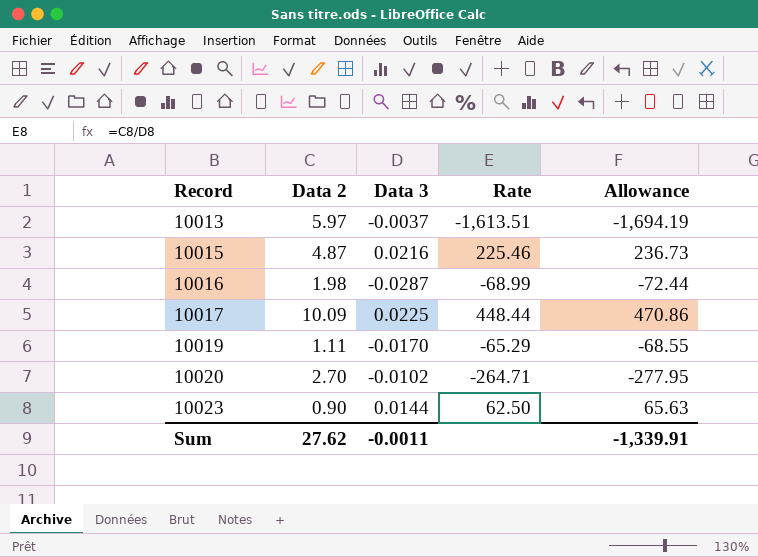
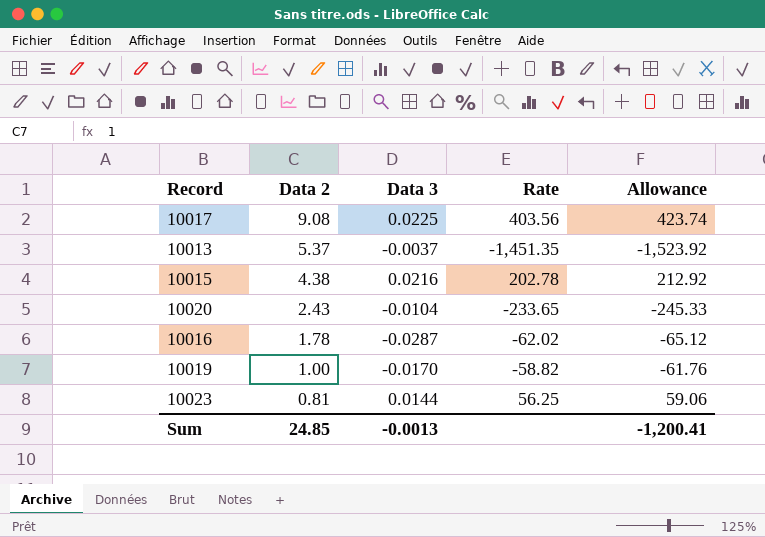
row order: Record ascending -> Data 2 descending
10017 | Data 2: 10.09 -> 9.08
10017 | Rate: 448.44 -> 403.56
10017 | Allowance: 470.86 -> 423.74
10013 | Data 2: 5.97 -> 5.37
10013 | Rate: -1,613.51 -> -1,451.35
10013 | Allowance: -1,694.19 -> -1,523.92
10015 | Data 2: 4.87 -> 4.38
10015 | Rate: 225.46 -> 202.78
10015 | Allowance: 236.73 -> 212.92
10020 | Data 2: 2.70 -> 2.43
10020 | Data 3: -0.0102 -> -0.0104
10020 | Rate: -264.71 -> -233.65
10020 | Allowance: -277.95 -> -245.33
10016 | Data 2: 1.98 -> 1.78
10016 | Rate: -68.99 -> -62.02
10016 | Allowance: -72.44 -> -65.12
10019 | Data 2: 1.11 -> 1.00
10019 | Rate: -65.29 -> -58.82
10019 | Allowance: -68.55 -> -61.76
10023 | Data 2: 0.90 -> 0.81
10023 | Rate: 62.50 -> 56.25
10023 | Allowance: 65.63 -> 59.06
Sum | Data 2: 27.62 -> 24.85
Sum | Data 3: -0.0011 -> -0.0013
Sum | Allowance: -1,339.91 -> -1,200.41

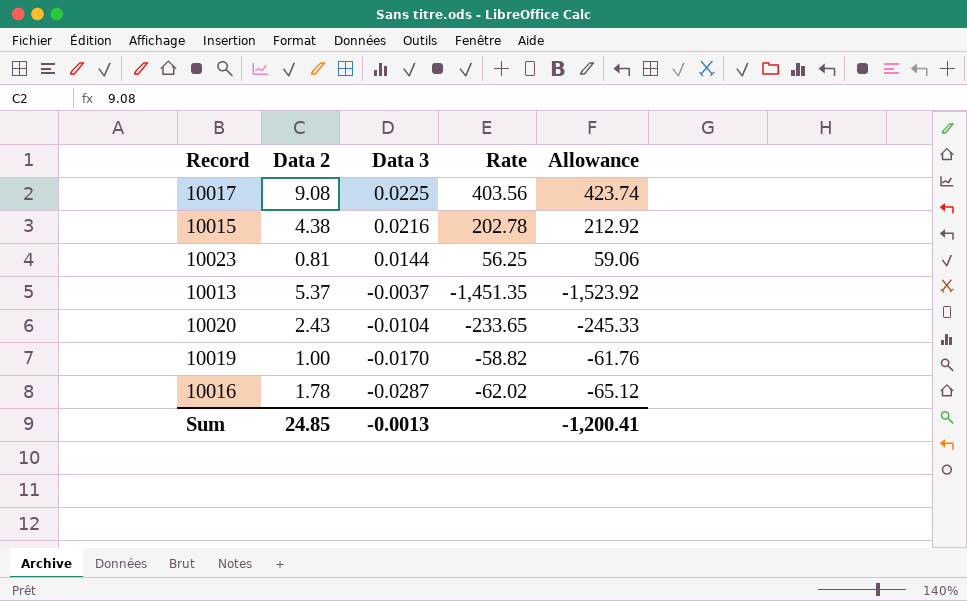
row order: Data 2 descending -> Data 3 descending

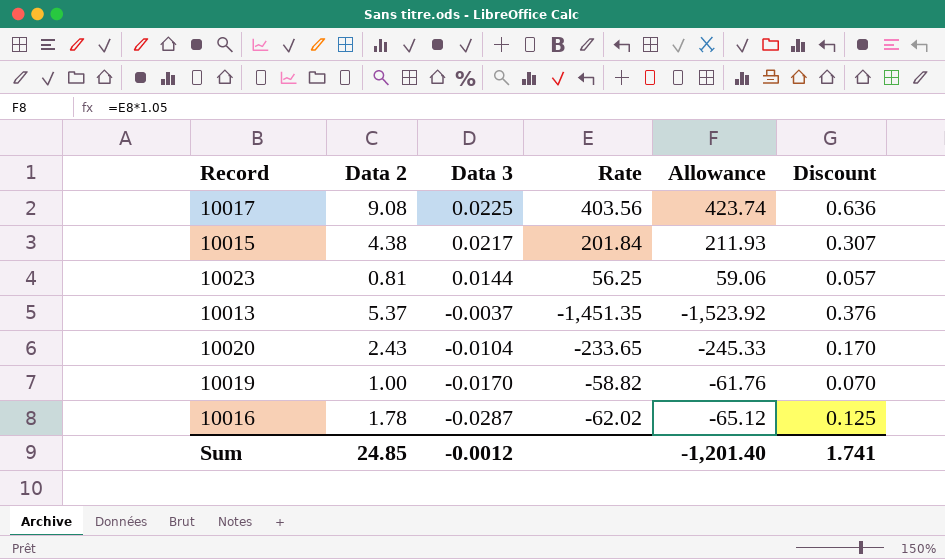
column Discount | formula: none -> [Data 2] * 0.07
10015 | Data 3: 0.0216 -> 0.0217
10015 | Rate: 202.78 -> 201.84
10015 | Allowance: 212.92 -> 211.93
Sum | Data 3: -0.0013 -> -0.0012
Sum | Allowance: -1,200.41 -> -1,201.40

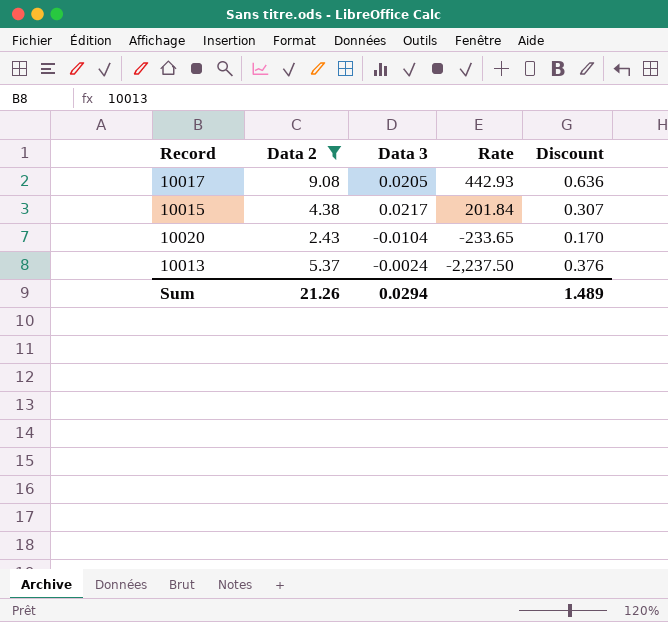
filter: none -> Data 2 >= 2.43
row order: Data 3 descending -> Rate descending
column Allowance | formula: [Rate] * 1.05 -> none
10017 | Data 3: 0.0225 -> 0.0205
10017 | Rate: 403.56 -> 442.93
10013 | Data 3: -0.0037 -> -0.0024
10013 | Rate: -1,451.35 -> -2,237.50
Sum | Data 2: 24.85 -> 21.26
Sum | Data 3: -0.0012 -> 0.0294
Sum | Discount: 1.741 -> 1.489

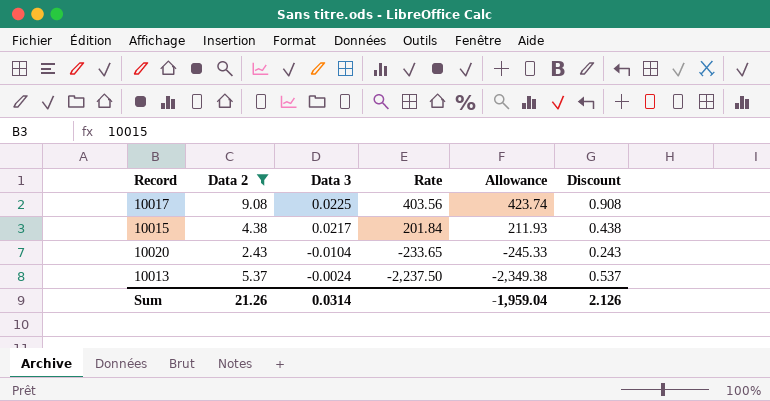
column Allowance | formula: none -> [Rate] * 1.05
column Discount | formula: [Data 2] * 0.07 -> [Data 2] * 0.1
10017 | Data 3: 0.0205 -> 0.0225
10017 | Rate: 442.93 -> 403.56
Sum | Data 3: 0.0294 -> 0.0314
Sum | Discount: 1.489 -> 2.126

